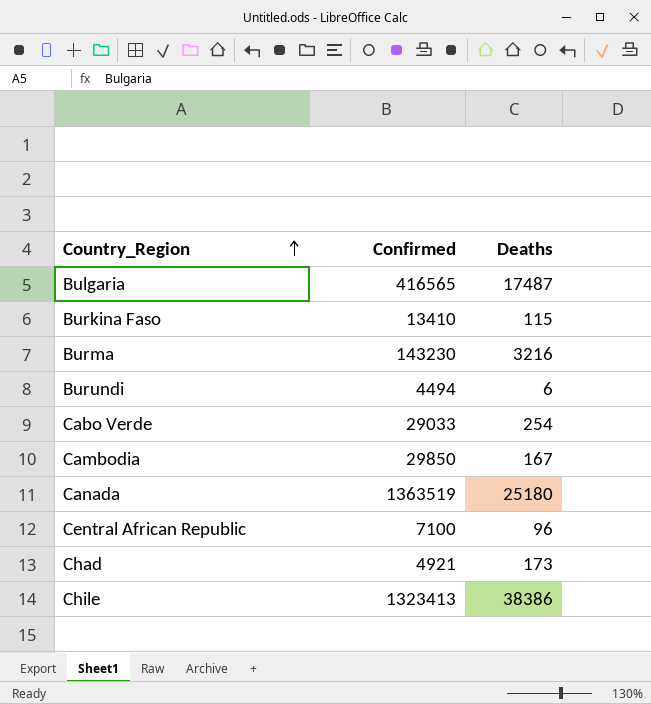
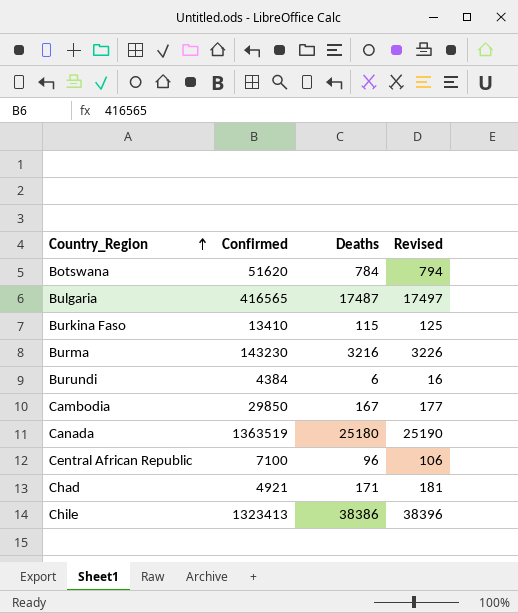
column Revised | formula: none -> [Deaths] + 10
row Cabo Verde: 29033 | 254 -> none
row Botswana: none -> 51620 | 784 | 794
Burundi | Confirmed: 4494 -> 4384
Chad | Deaths: 173 -> 171

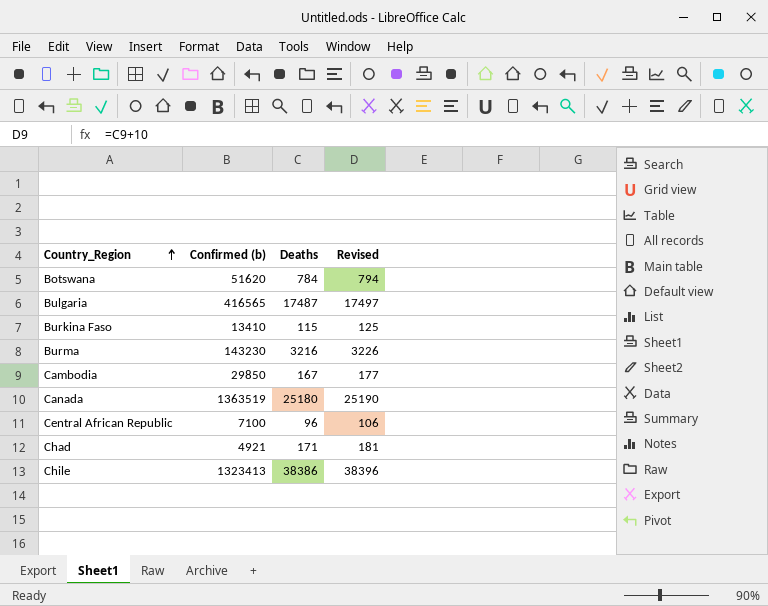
column name: Confirmed -> Confirmed (b)
row Burundi: 4384 | 6 | 16 -> none

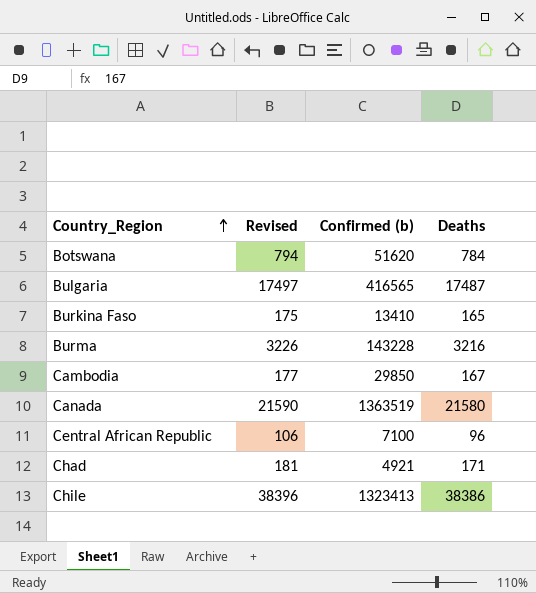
column Revised | position: 4 -> 2
Burkina Faso | Revised: 125 -> 175
Burkina Faso | Deaths: 115 -> 165
Burma | Confirmed (b): 143230 -> 143228
Canada | Revised: 25190 -> 21590
Canada | Deaths: 25180 -> 21580

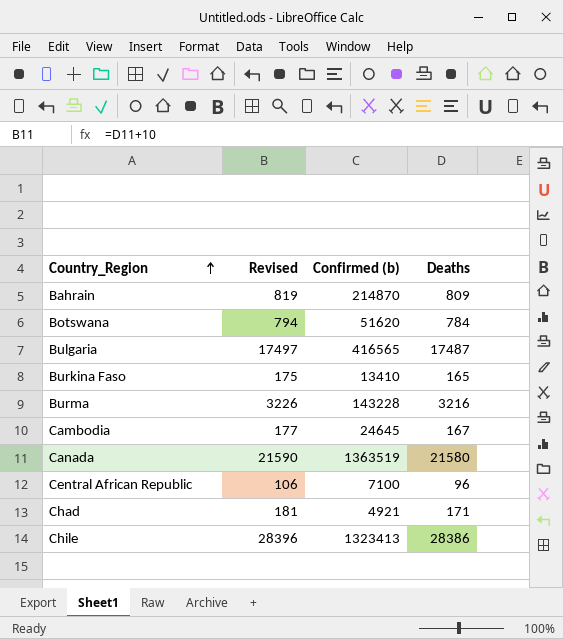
row Bahrain: none -> 819 | 214870 | 809
Cambodia | Confirmed (b): 29850 -> 24645
Chile | Revised: 38396 -> 28396
Chile | Deaths: 38386 -> 28386

